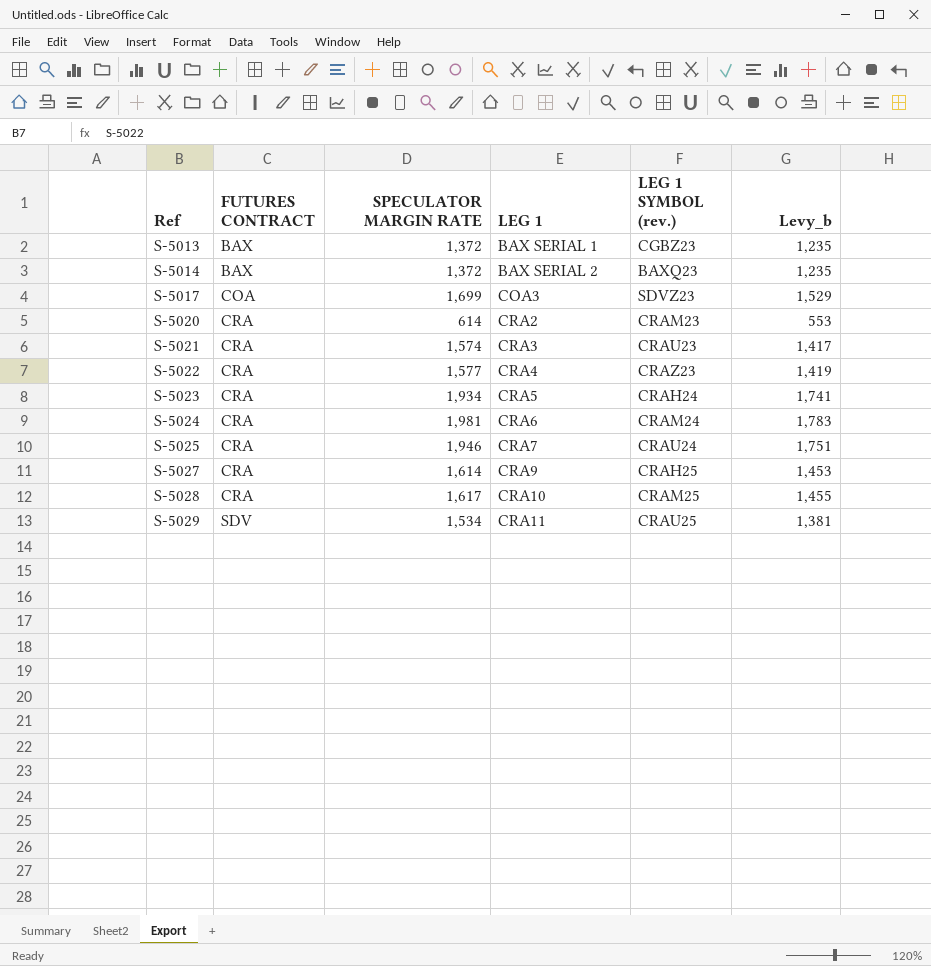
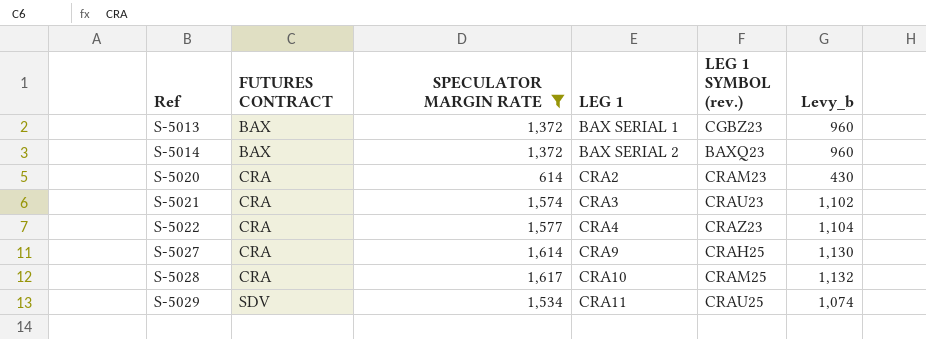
filter: none -> SPECULATOR MARGIN RATE <= 1,617
column Levy_b | formula: [SPECULATOR MARGIN RATE] * 0.9 -> [SPECULATOR MARGIN RATE] * 0.7

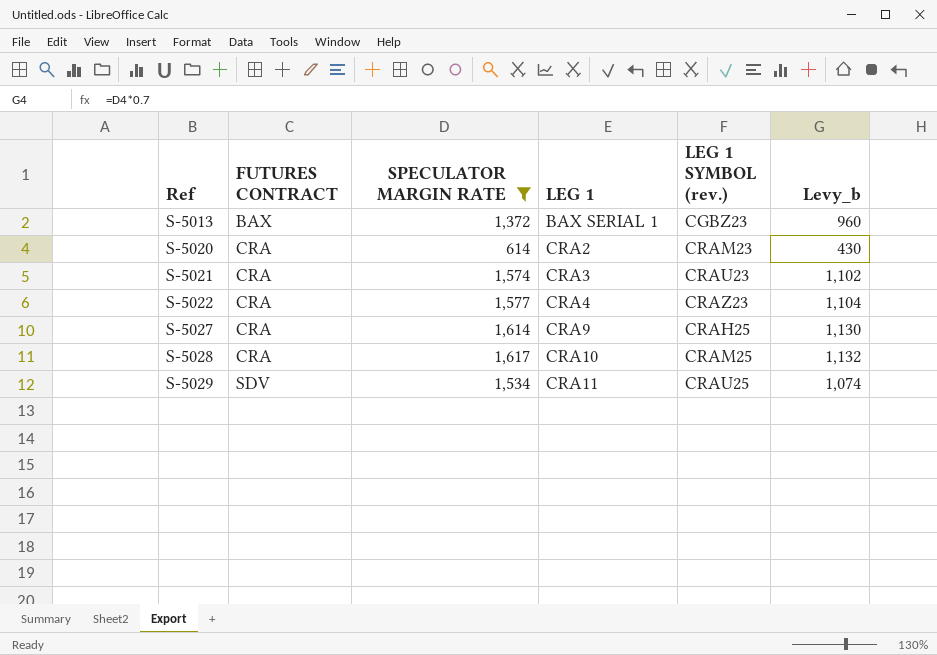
row S-5014: BAX | 1,372 | BAX SERIAL 2 | BAXQ23 | 960 -> none

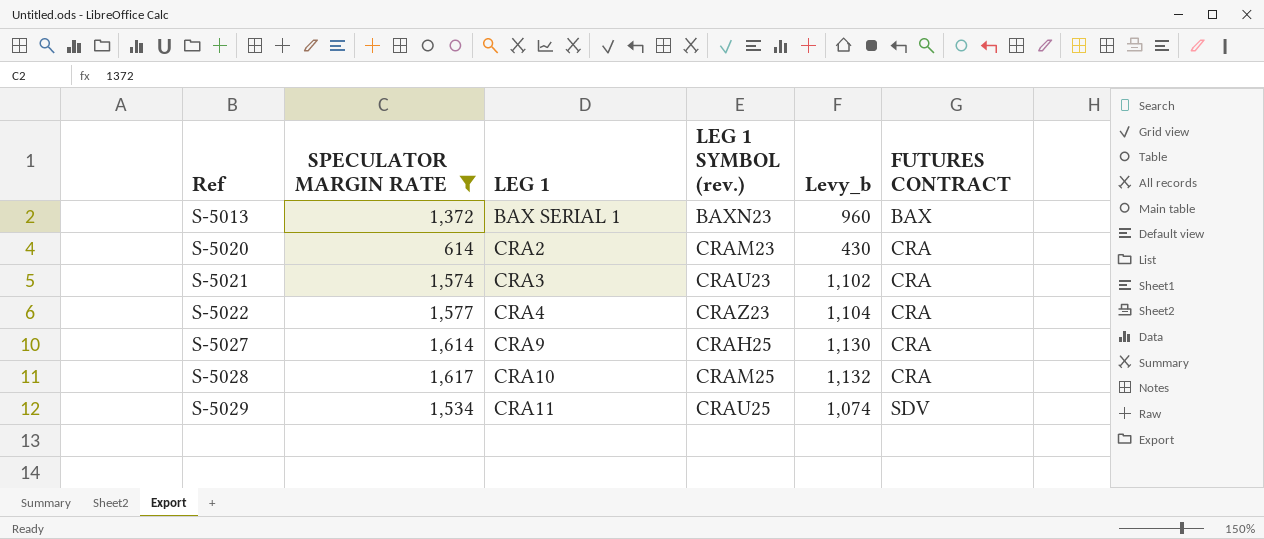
column FUTURES CONTRACT | position: 2 -> 6
S-5013 | LEG 1 SYMBOL (rev.): CGBZ23 -> BAXN23

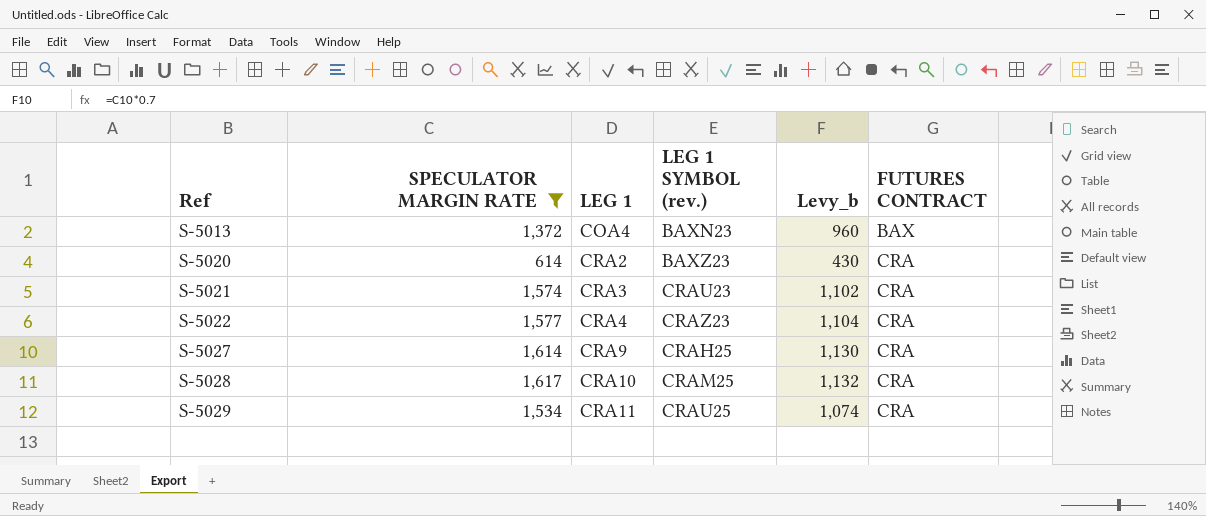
S-5013 | LEG 1: BAX SERIAL 1 -> COA4
S-5020 | LEG 1 SYMBOL (rev.): CRAM23 -> BAXZ23
S-5029 | FUTURES CONTRACT: SDV -> CRA

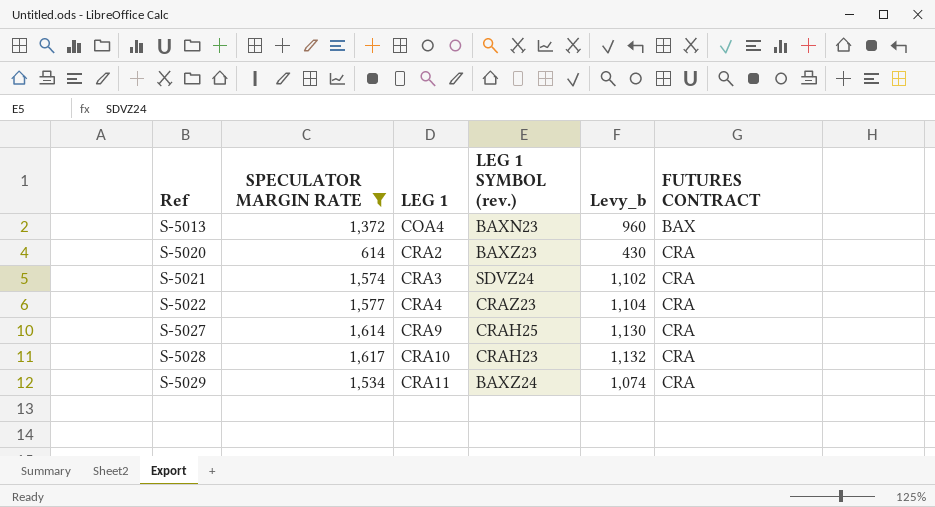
S-5021 | LEG 1 SYMBOL (rev.): CRAU23 -> SDVZ24
S-5028 | LEG 1 SYMBOL (rev.): CRAM25 -> CRAH23
S-5029 | LEG 1 SYMBOL (rev.): CRAU25 -> BAXZ24

